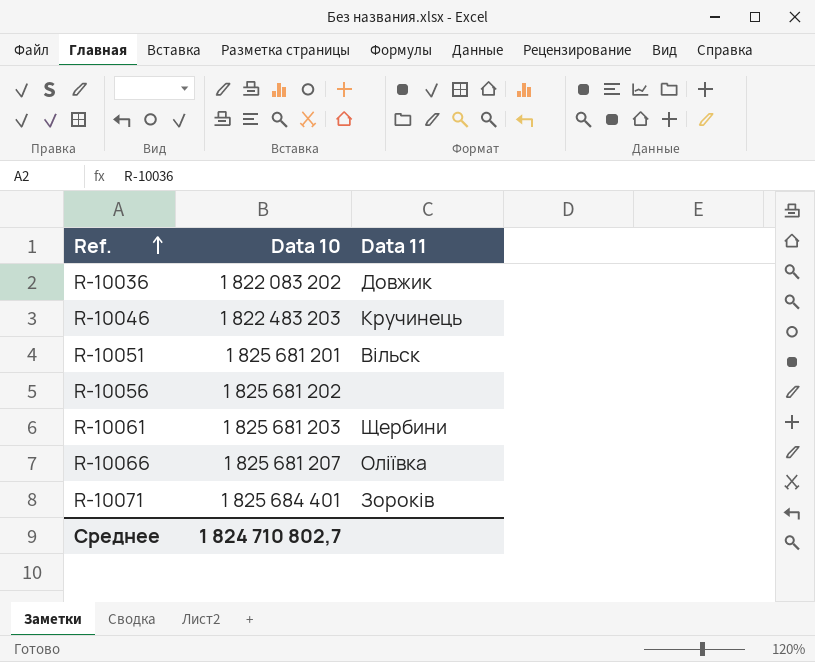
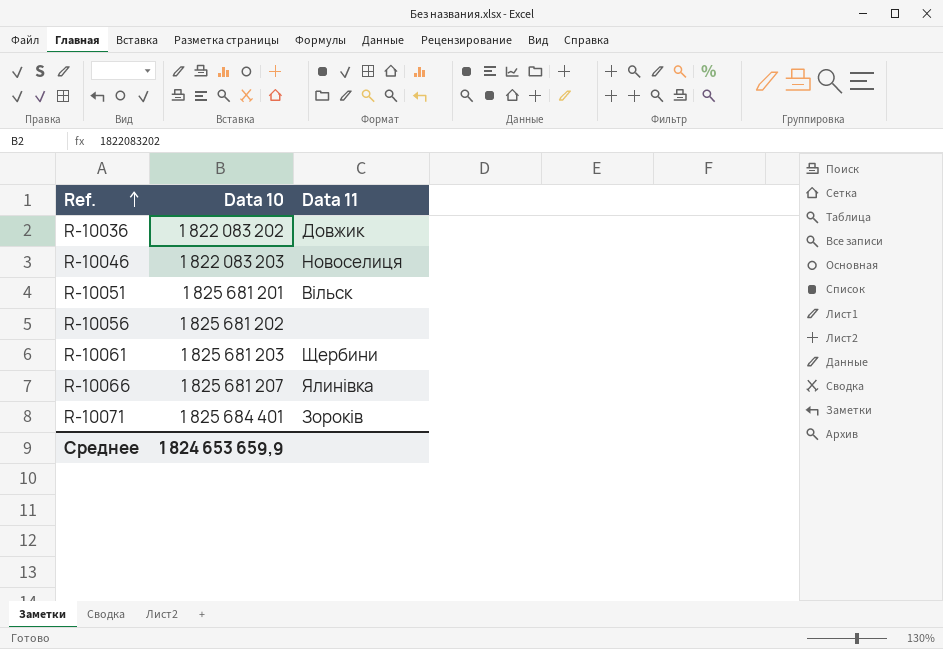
R-10046 | Data 10: 1 822 483 203 -> 1 822 083 203
R-10046 | Data 11: Кручинець -> Новоселиця
R-10066 | Data 11: Оліївка -> Ялинівка
Среднее | Data 10: 1 824 710 802,7 -> 1 824 653 659,9

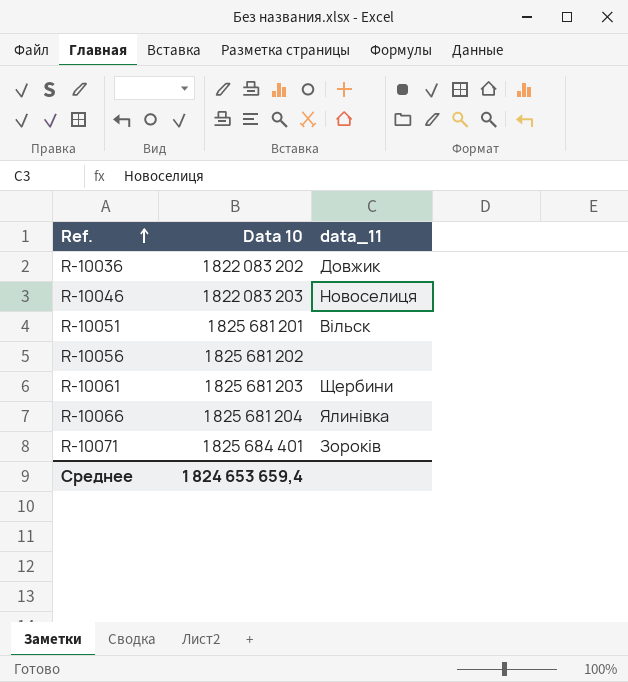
column name: Data 11 -> data_11
R-10066 | Data 10: 1 825 681 207 -> 1 825 681 204
Среднее | Data 10: 1 824 653 659,9 -> 1 824 653 659,4

